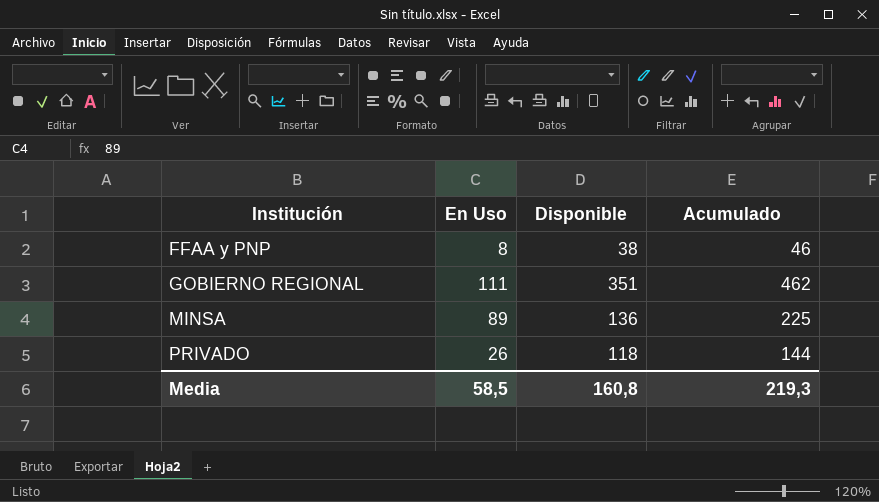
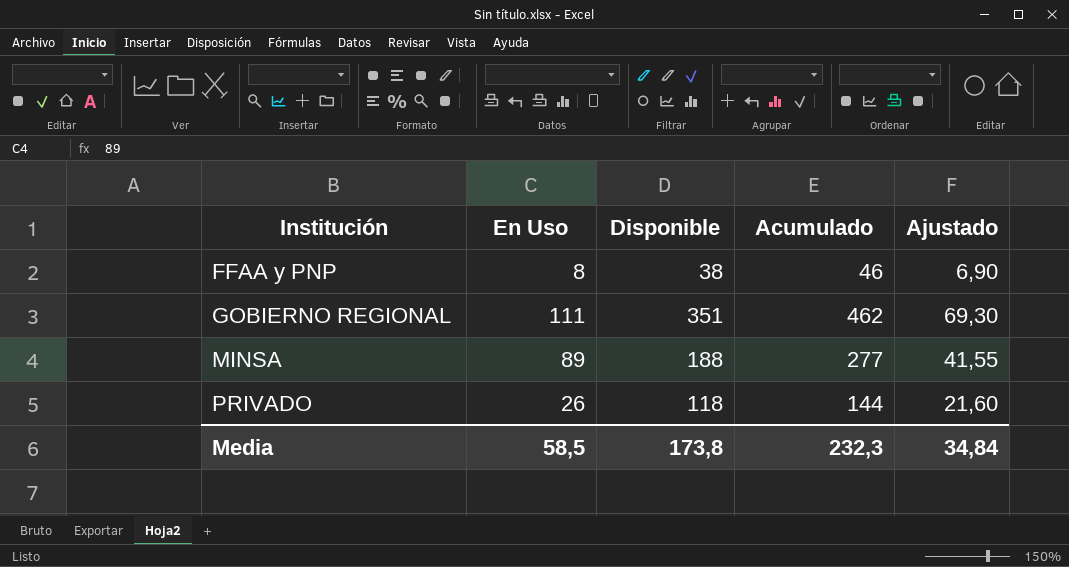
column Ajustado | formula: none -> [Acumulado] * 0,15
MINSA | Disponible: 136 -> 188
MINSA | Acumulado: 225 -> 277
Media | Disponible: 160,8 -> 173,8
Media | Acumulado: 219,3 -> 232,3

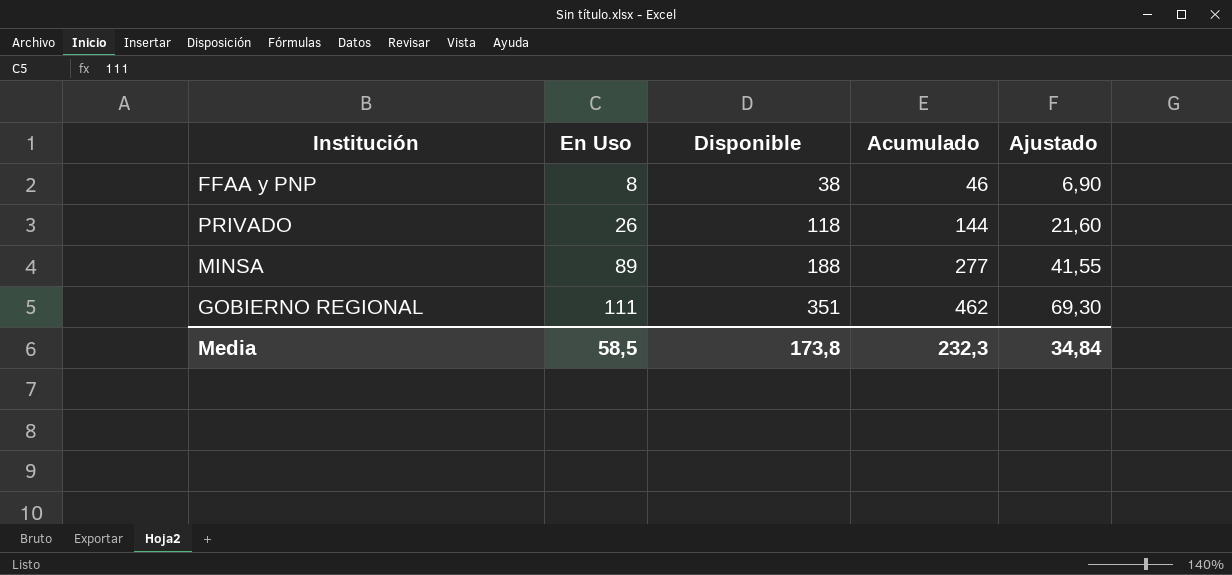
row order: Institución ascending -> En Uso ascending

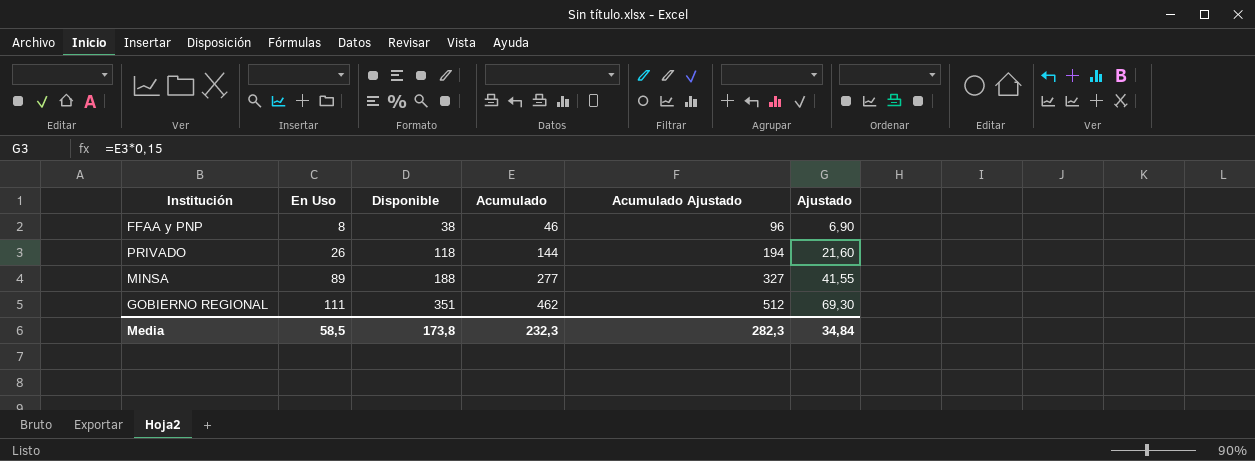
column Acumulado Ajustado | formula: none -> [Acumulado] + 50

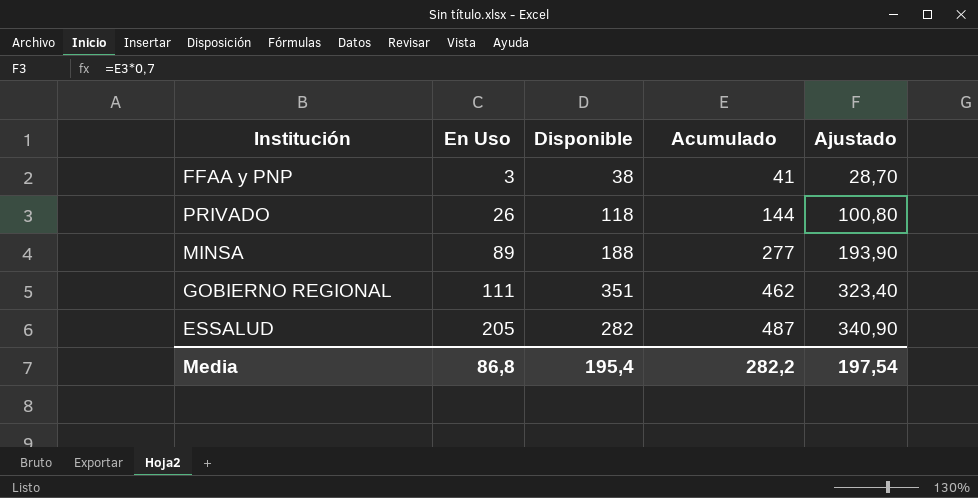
column Acumulado Ajustado | formula: [Acumulado] + 50 -> none
column Ajustado | formula: [Acumulado] * 0,15 -> [Acumulado] * 0,7
FFAA y PNP | En Uso: 8 -> 3
FFAA y PNP | Acumulado: 46 -> 41
row ESSALUD: none -> 205 | 282 | 487 | 340,90
Media | En Uso: 58,5 -> 86,8
Media | Disponible: 173,8 -> 195,4
Media | Acumulado: 232,3 -> 282,2
Media | Ajustado: 34,84 -> 197,54

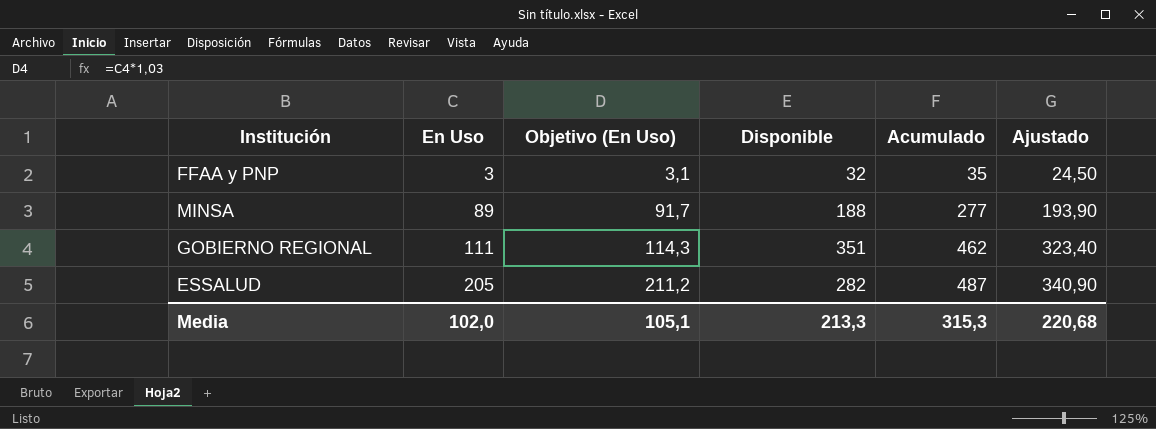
column Objetivo (En Uso) | formula: none -> [En Uso] * 1,03
row PRIVADO: 26 | 118 | 144 | 100,80 -> none
FFAA y PNP | Disponible: 38 -> 32
FFAA y PNP | Acumulado: 41 -> 35
FFAA y PNP | Ajustado: 28,70 -> 24,50
Media | En Uso: 86,8 -> 102,0
Media | Disponible: 195,4 -> 213,3
Media | Acumulado: 282,2 -> 315,3
Media | Ajustado: 197,54 -> 220,68

